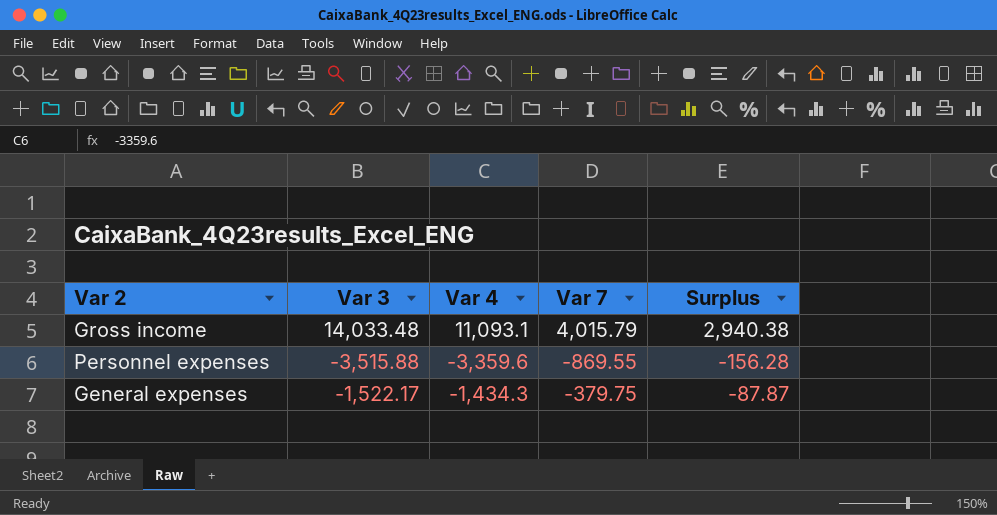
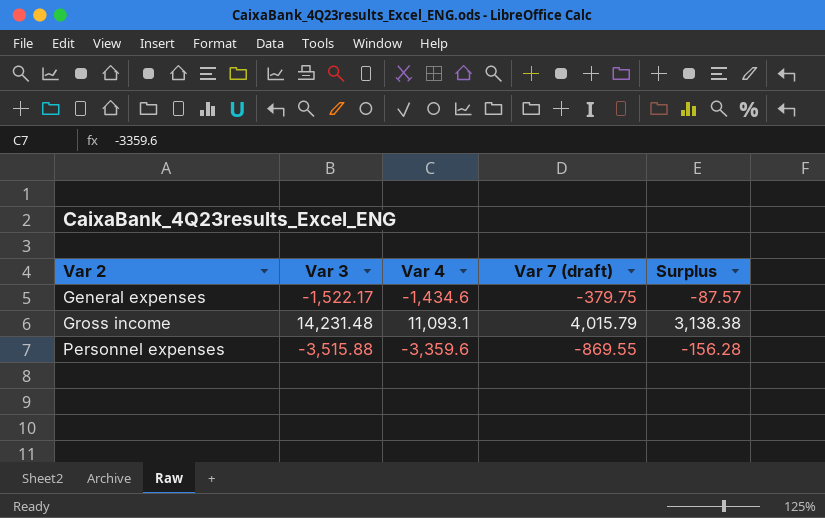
row order: none -> Var 2 ascending
column name: Var 7 -> Var 7 (draft)
General expenses | Var 4: -1,434.3 -> -1,434.6
General expenses | Surplus: -87.87 -> -87.57
Gross income | Var 3: 14,033.48 -> 14,231.48
Gross income | Surplus: 2,940.38 -> 3,138.38

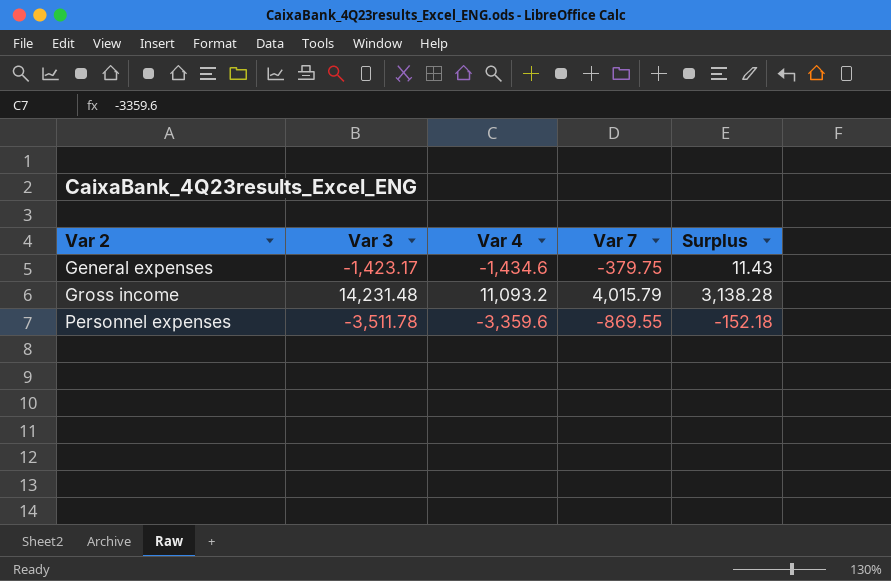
column name: Var 7 (draft) -> Var 7
General expenses | Var 3: -1,522.17 -> -1,423.17
General expenses | Surplus: -87.57 -> 11.43
Gross income | Var 4: 11,093.1 -> 11,093.2
Gross income | Surplus: 3,138.38 -> 3,138.28
Personnel expenses | Var 3: -3,515.88 -> -3,511.78
Personnel expenses | Surplus: -156.28 -> -152.18

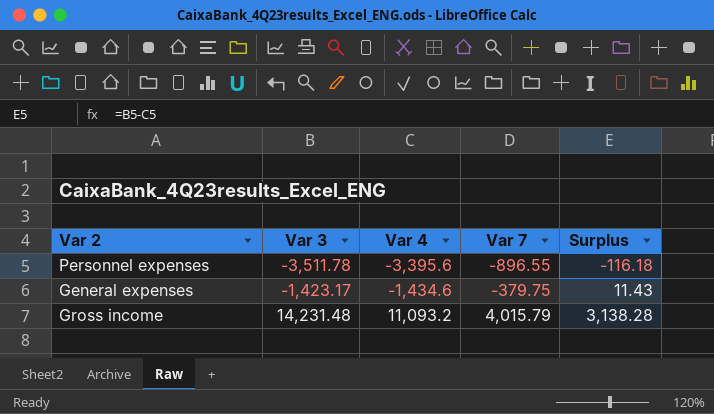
row order: Var 2 ascending -> Var 3 ascending
Personnel expenses | Var 4: -3,359.6 -> -3,395.6
Personnel expenses | Var 7: -869.55 -> -896.55
Personnel expenses | Surplus: -152.18 -> -116.18

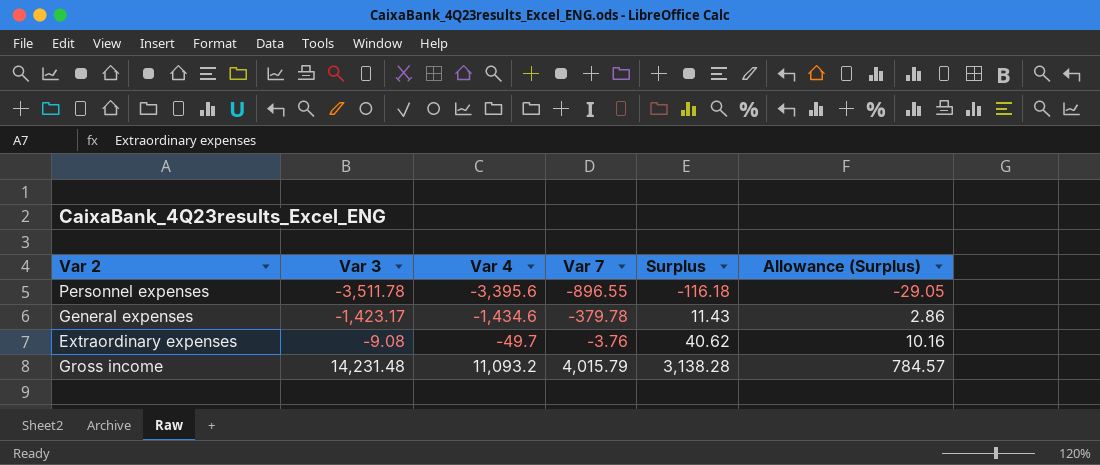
column Allowance (Surplus) | formula: none -> [Surplus] * 0.25
General expenses | Var 7: -379.75 -> -379.78
row Extraordinary expenses: none -> -9.08 | -49.7 | -3.76 | 40.62 | 10.16

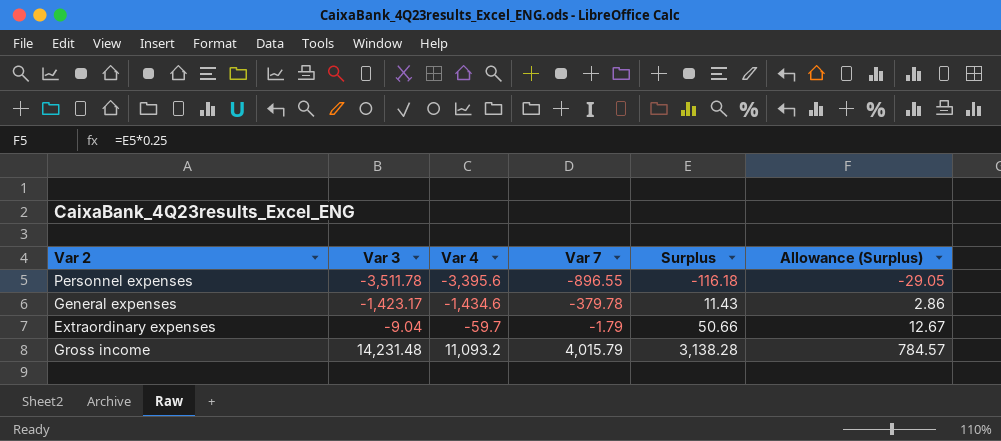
Extraordinary expenses | Var 3: -9.08 -> -9.04
Extraordinary expenses | Var 4: -49.7 -> -59.7
Extraordinary expenses | Var 7: -3.76 -> -1.79
Extraordinary expenses | Surplus: 40.62 -> 50.66
Extraordinary expenses | Allowance (Surplus): 10.16 -> 12.67

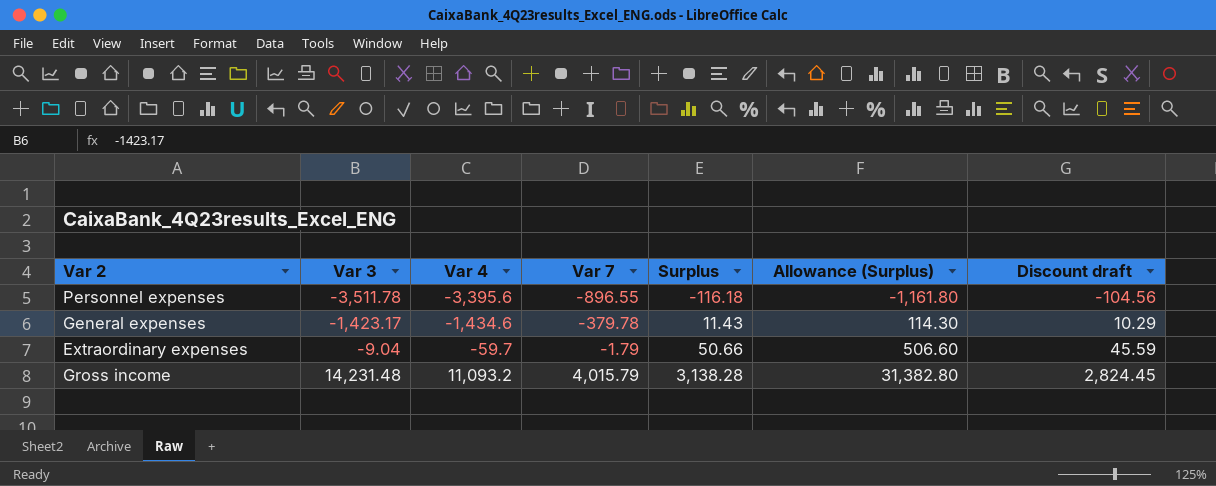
column Allowance (Surplus) | formula: [Surplus] * 0.25 -> [Surplus] * 10
column Discount draft | formula: none -> [Surplus] * 0.9

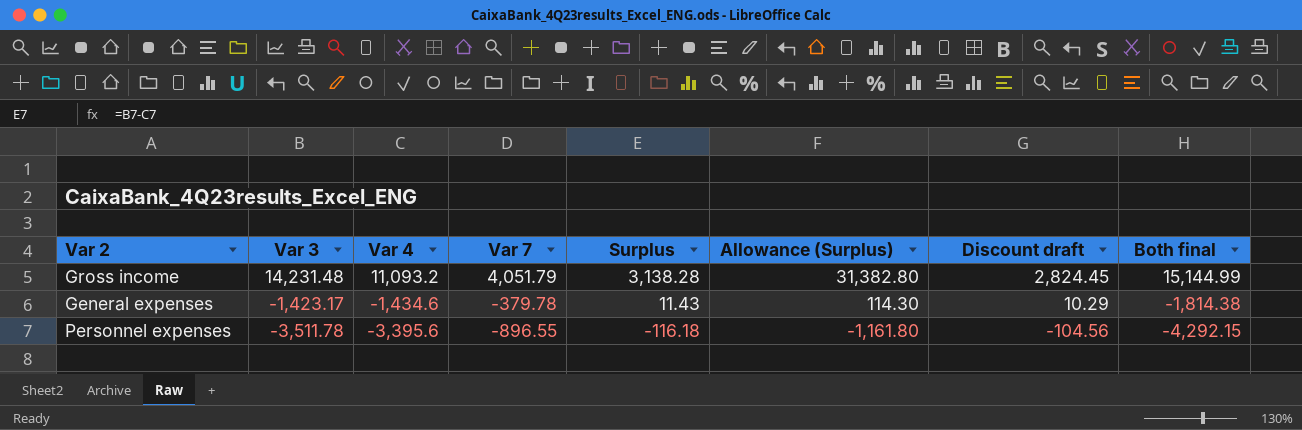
row order: Var 3 ascending -> Var 3 descending
column Both final | formula: none -> [Var 4] + [Var 7]
row Extraordinary expenses: -9.04 | -59.7 | -1.79 | 50.66 | 506.60 | 45.59 -> none
Gross income | Var 7: 4,015.79 -> 4,051.79

